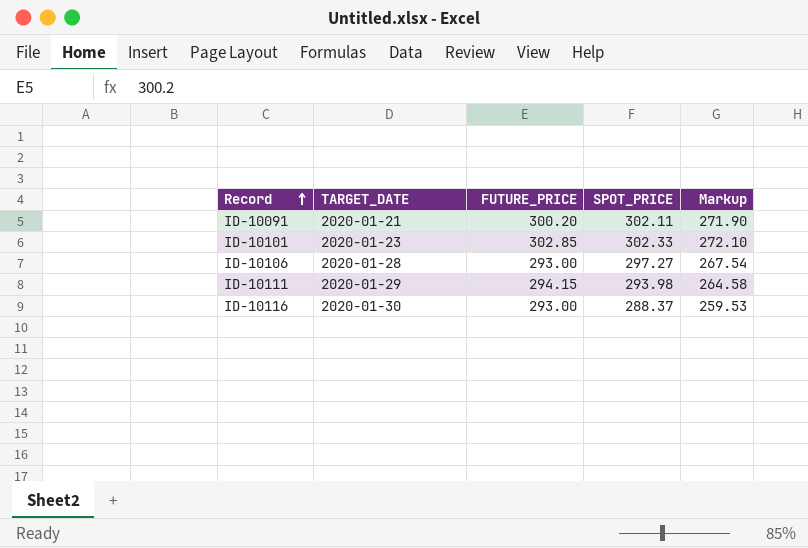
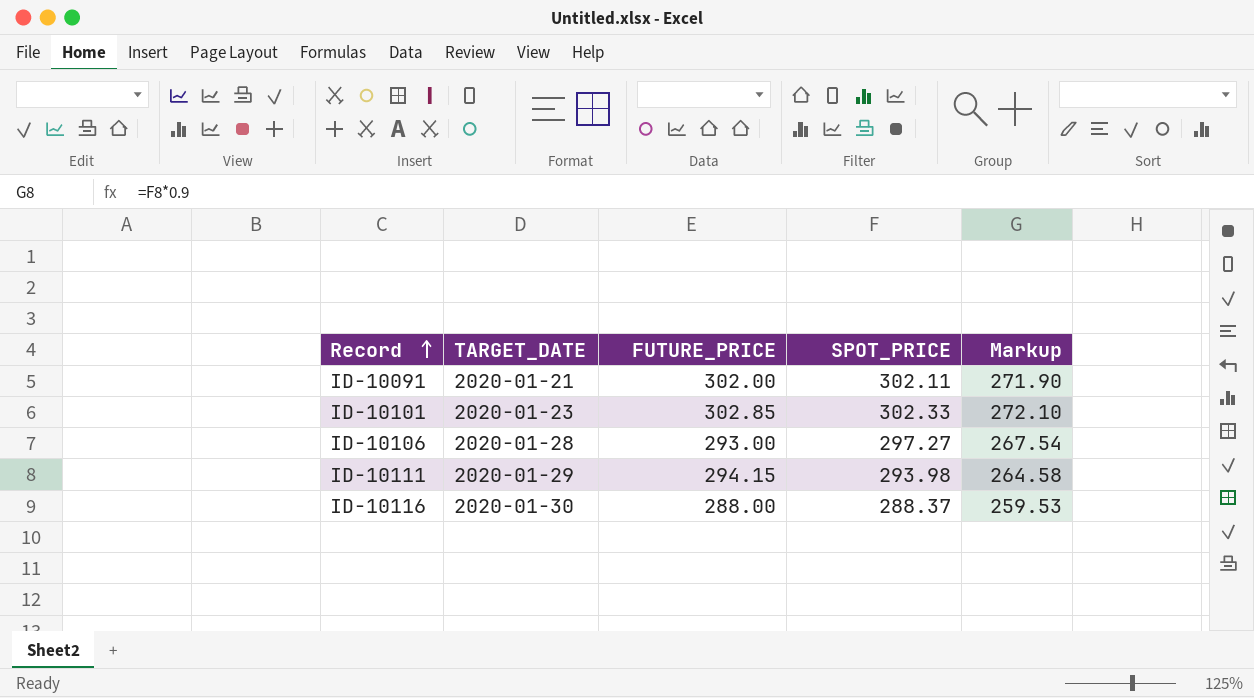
ID-10091 | FUTURE_PRICE: 300.20 -> 302.00
ID-10116 | FUTURE_PRICE: 293.00 -> 288.00

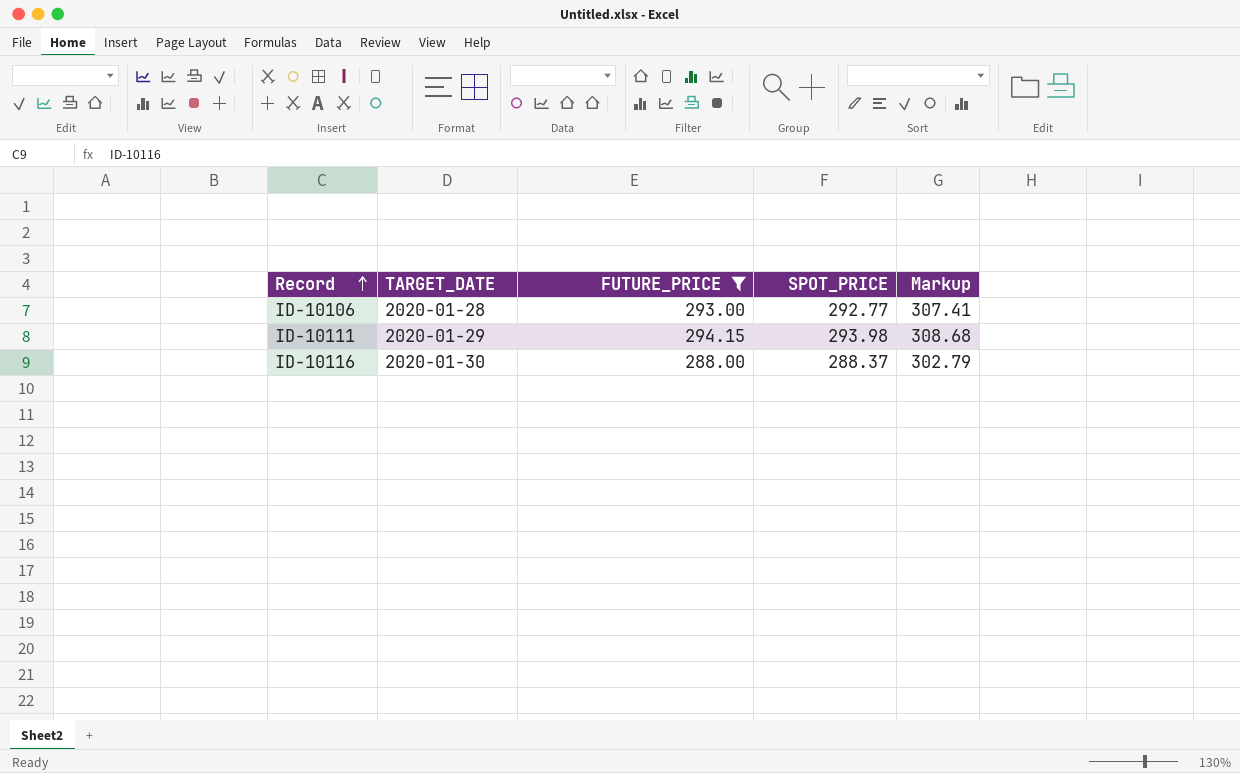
filter: none -> FUTURE_PRICE <= 294.15
column Markup | formula: [SPOT_PRICE] * 0.9 -> [SPOT_PRICE] * 1.05
ID-10106 | SPOT_PRICE: 297.27 -> 292.77

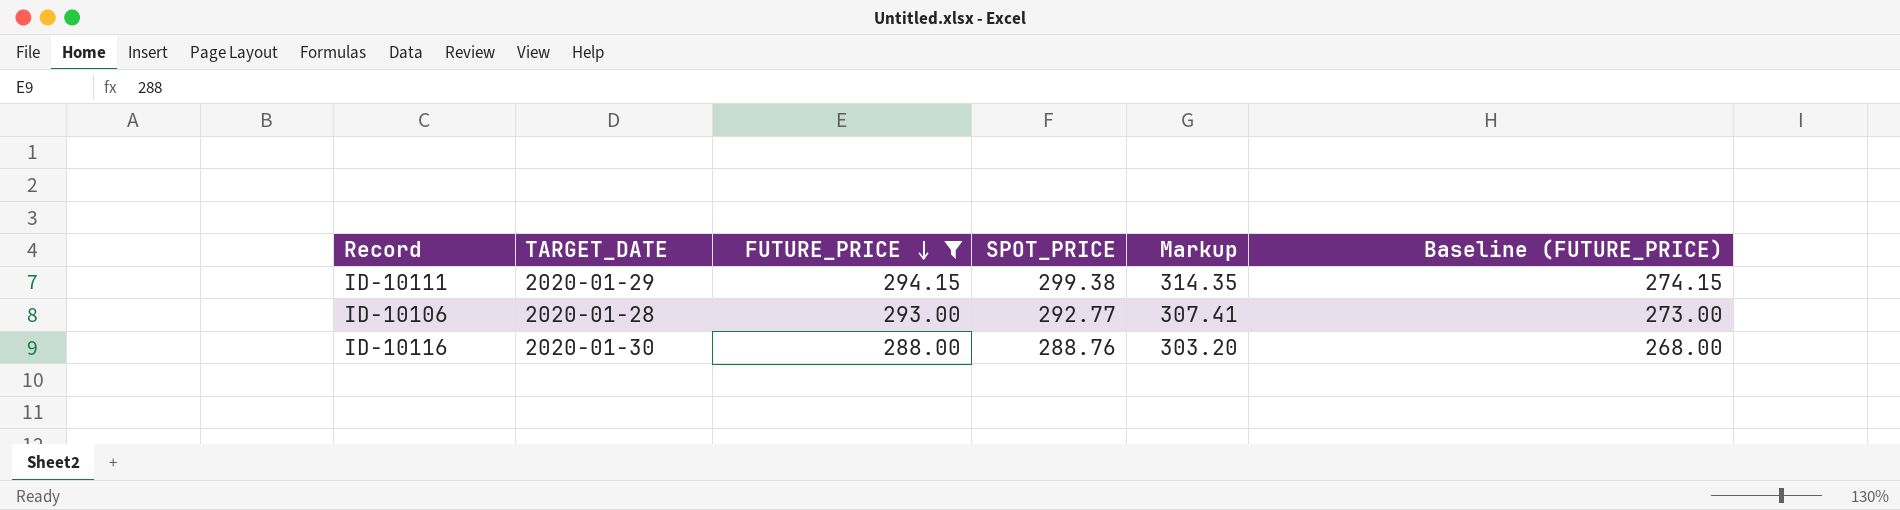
row order: Record ascending -> FUTURE_PRICE descending
column Baseline (FUTURE_PRICE) | formula: none -> [FUTURE_PRICE] - 20
ID-10111 | SPOT_PRICE: 293.98 -> 299.38
ID-10111 | Markup: 308.68 -> 314.35
ID-10116 | SPOT_PRICE: 288.37 -> 288.76
ID-10116 | Markup: 302.79 -> 303.20

